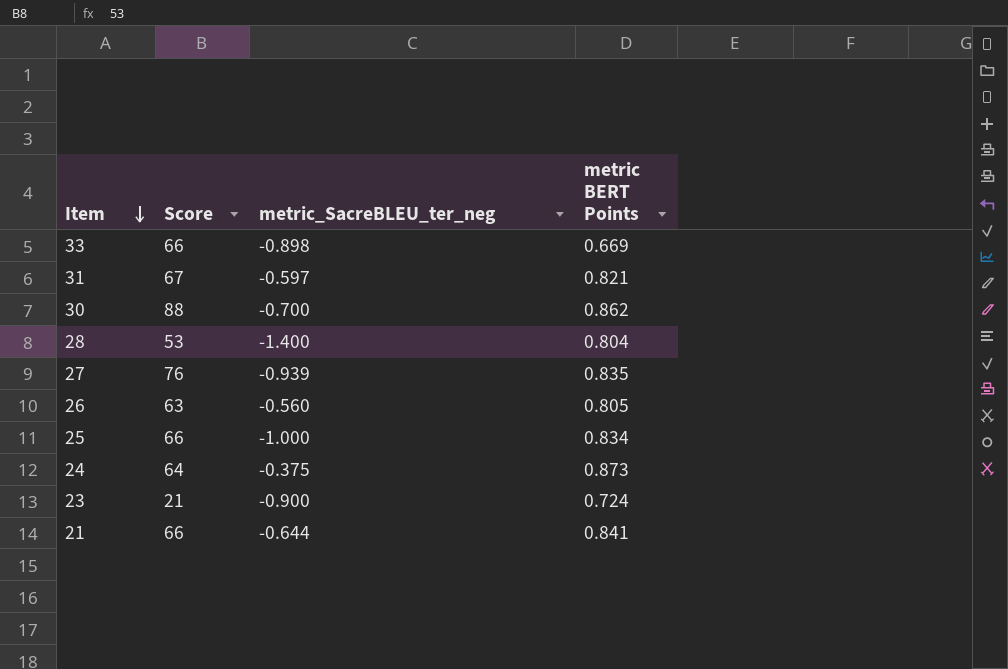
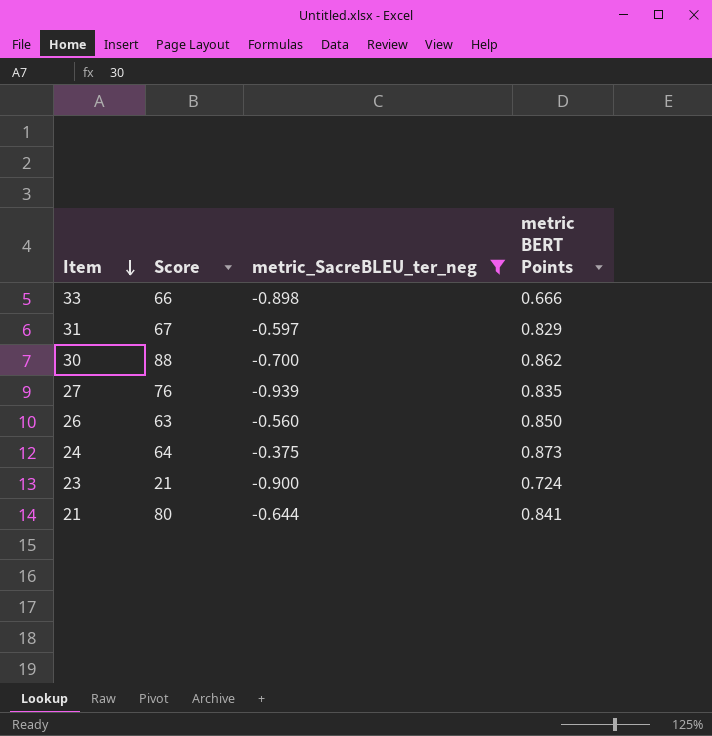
filter: none -> metric_SacreBLEU_ter_neg >= -0.939
33 | metric BERT Points: 0.669 -> 0.666
31 | metric BERT Points: 0.821 -> 0.829
26 | metric BERT Points: 0.805 -> 0.850
21 | Score: 66 -> 80

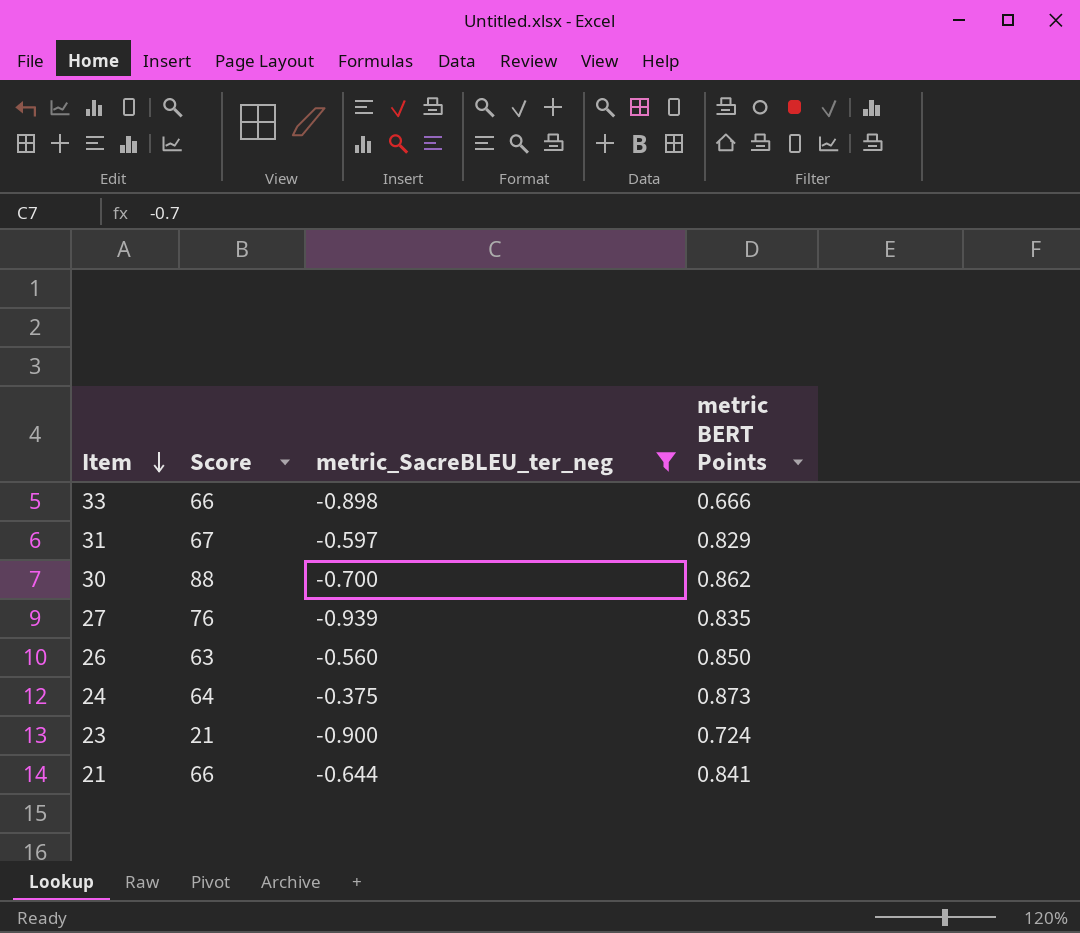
21 | Score: 80 -> 66

